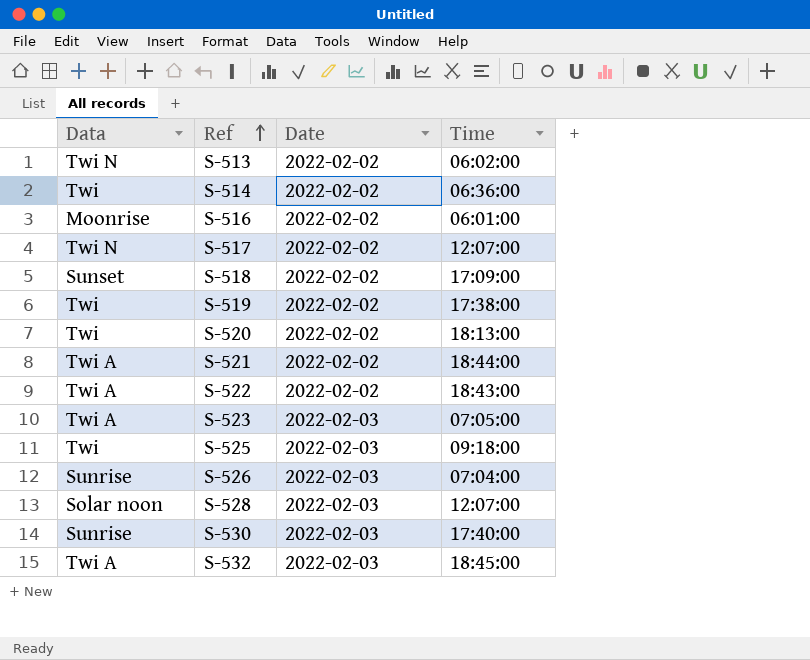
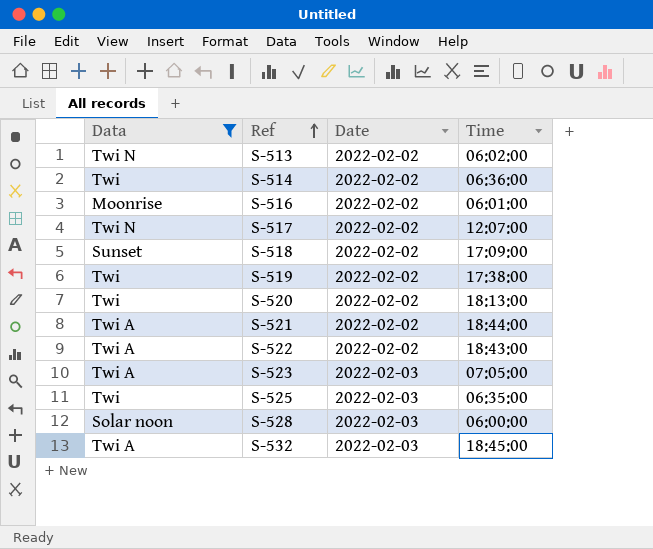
filter: none -> Data != Sunrise
S-525 | Time: 09:18:00 -> 06:35:00
S-528 | Time: 12:07:00 -> 06:00:00

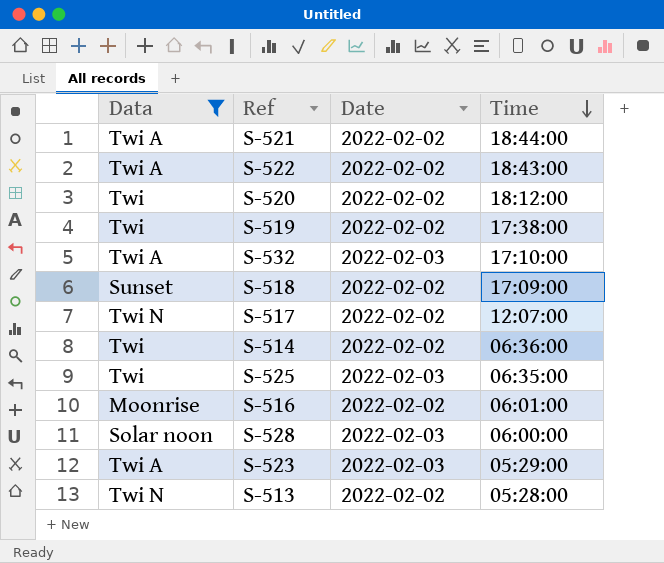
row order: Ref ascending -> Time descending
S-520 | Time: 18:13:00 -> 18:12:00
S-532 | Time: 18:45:00 -> 17:10:00
S-523 | Time: 07:05:00 -> 05:29:00
S-513 | Time: 06:02:00 -> 05:28:00

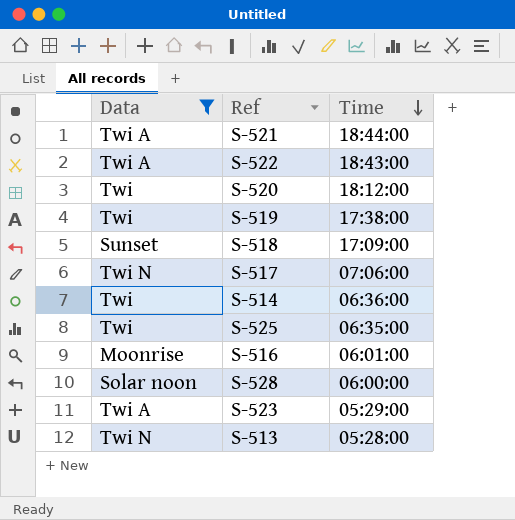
column Date | position: 3 -> none
row S-532: Twi A | 2022-02-03 | 17:10:00 -> none
S-517 | Time: 12:07:00 -> 07:06:00

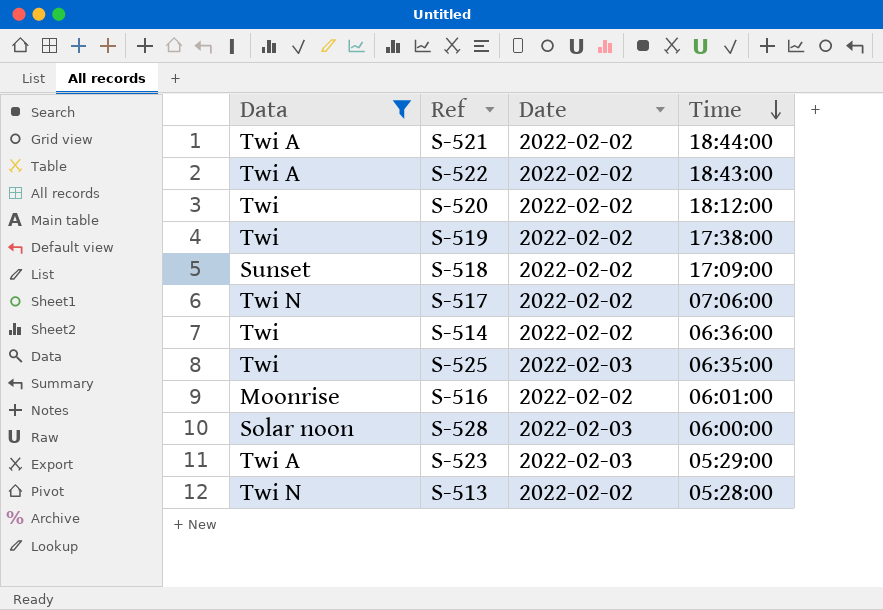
column Date | position: none -> 3

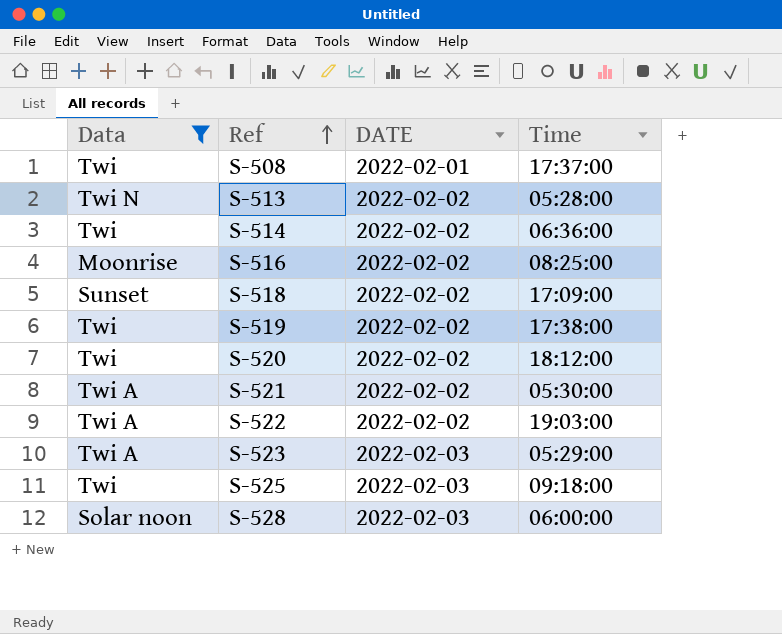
row order: Time descending -> Ref ascending
column name: Date -> DATE
row S-517: Twi N | 2022-02-02 | 07:06:00 -> none
row S-508: none -> Twi | 2022-02-01 | 17:37:00
S-516 | Time: 06:01:00 -> 08:25:00
S-521 | Time: 18:44:00 -> 05:30:00
S-522 | Time: 18:43:00 -> 19:03:00
S-525 | Time: 06:35:00 -> 09:18:00

